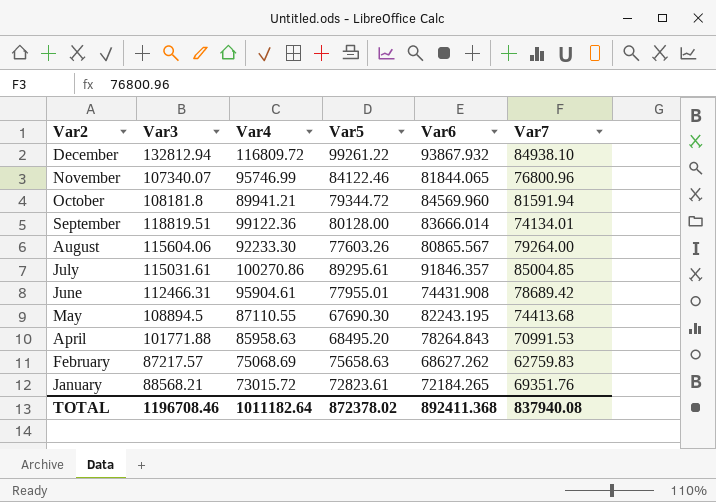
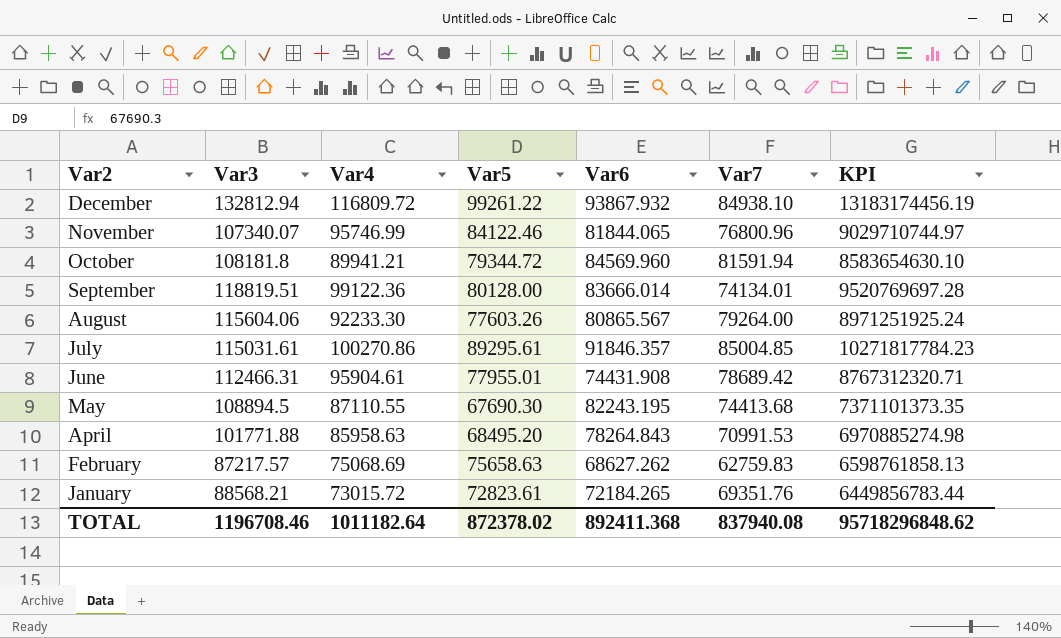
column KPI | formula: none -> [Var3] * [Var5]

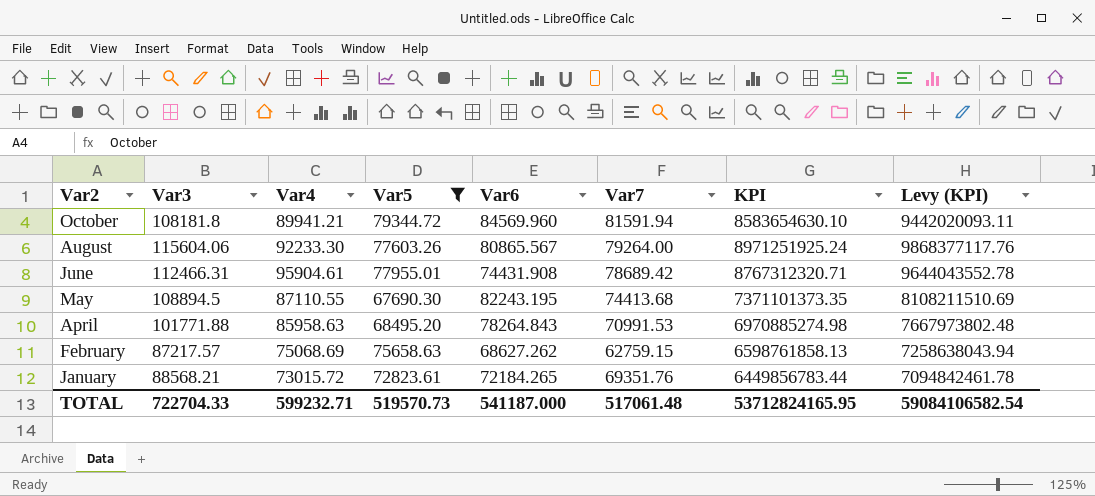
filter: none -> Var5 <= 79344.72
column Levy (KPI) | formula: none -> [KPI] * 1.1
February | Var7: 62759.83 -> 62759.15
TOTAL | Var3: 1196708.46 -> 722704.33
TOTAL | Var4: 1011182.64 -> 599232.71
TOTAL | Var5: 872378.02 -> 519570.73
TOTAL | Var6: 892411.368 -> 541187.000
TOTAL | Var7: 837940.08 -> 517061.48
TOTAL | KPI: 95718296848.62 -> 53712824165.95

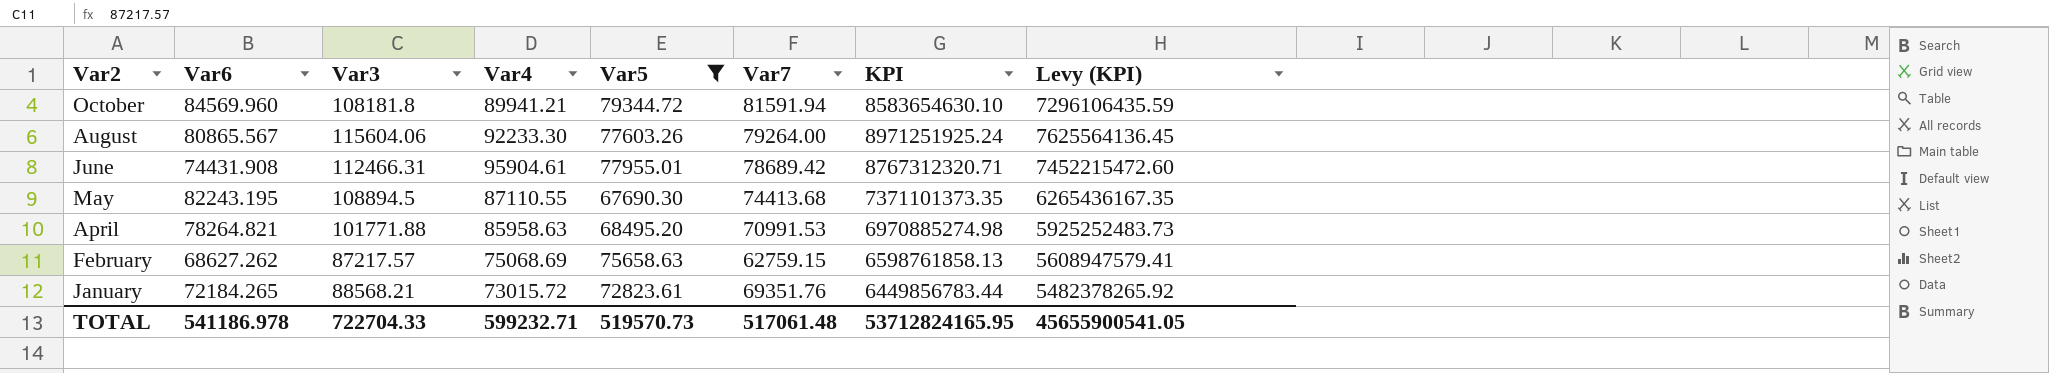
column Var6 | position: 5 -> 2
column Levy (KPI) | formula: [KPI] * 1.1 -> [KPI] * 0.85
April | Var6: 78264.843 -> 78264.821
TOTAL | Var6: 541187.000 -> 541186.978
TOTAL | Levy (KPI): 59084106582.54 -> 45655900541.05

